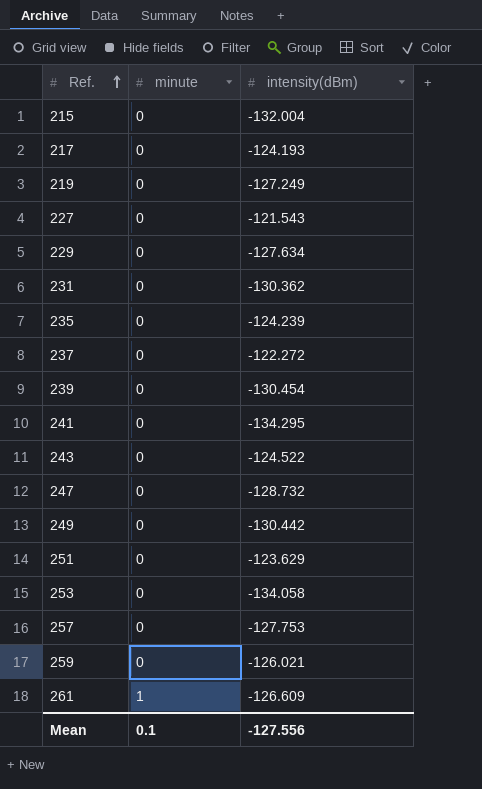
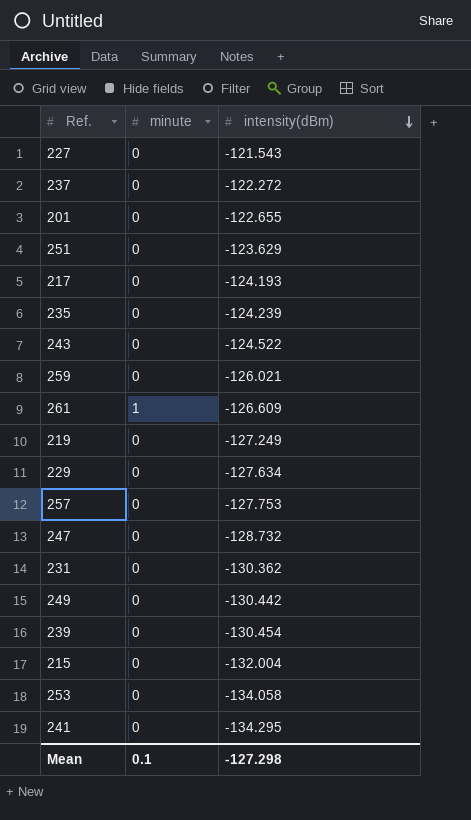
row order: Ref. ascending -> intensity(dBm) descending
row 201: none -> 0 | -122.655
Mean | intensity(dBm): -127.556 -> -127.298

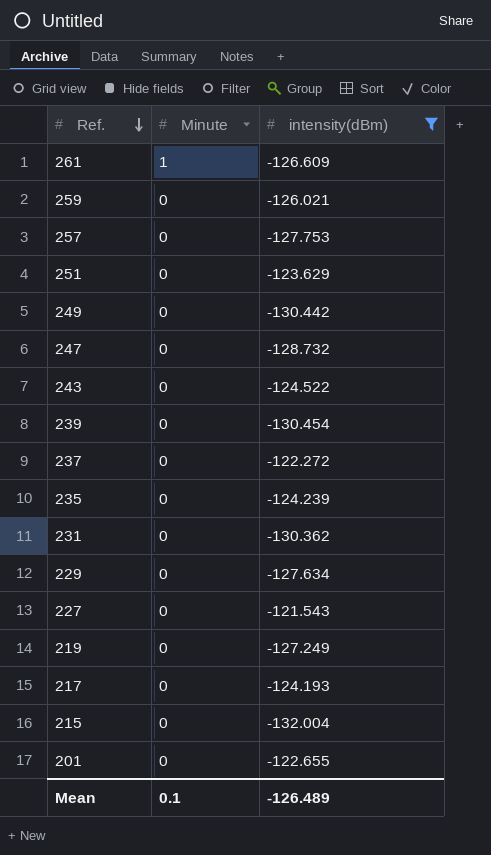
filter: none -> intensity(dBm) >= -132.004
row order: intensity(dBm) descending -> Ref. descending
column name: minute -> Minute
Mean | intensity(dBm): -127.298 -> -126.489

